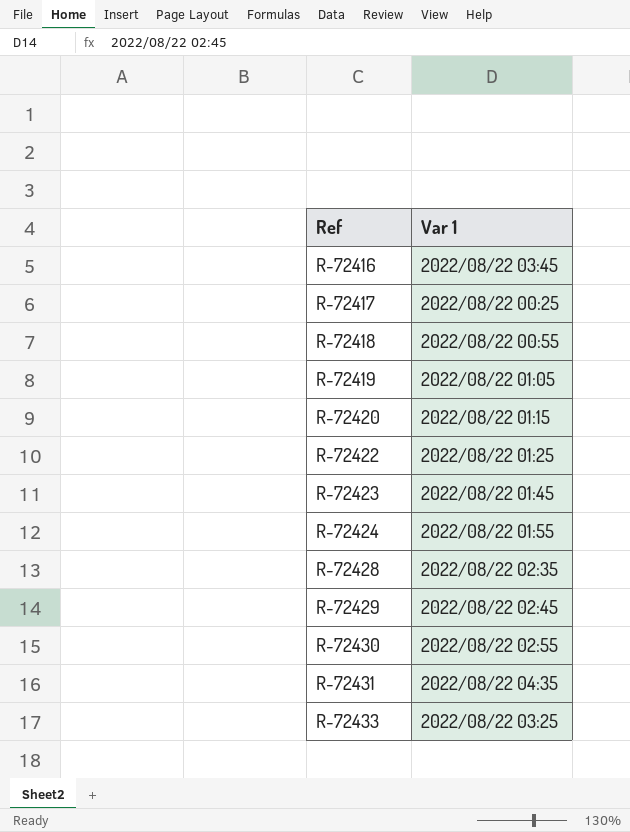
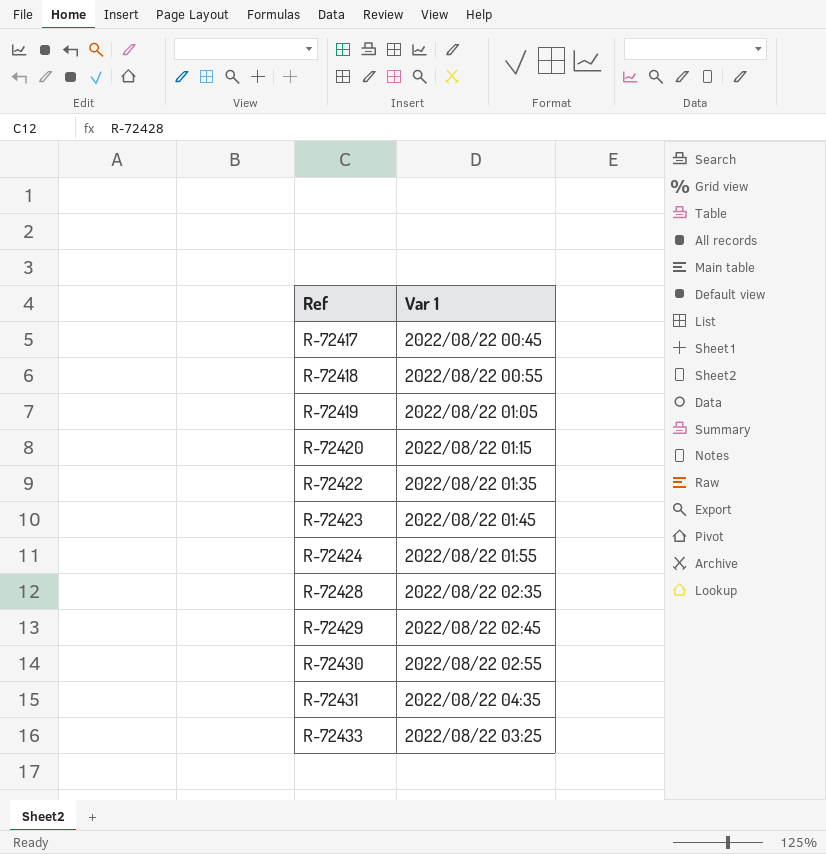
row R-72416: 2022/08/22 03:45 -> none
R-72417 | Var 1: 2022/08/22 00:25 -> 2022/08/22 00:45
R-72422 | Var 1: 2022/08/22 01:25 -> 2022/08/22 01:35

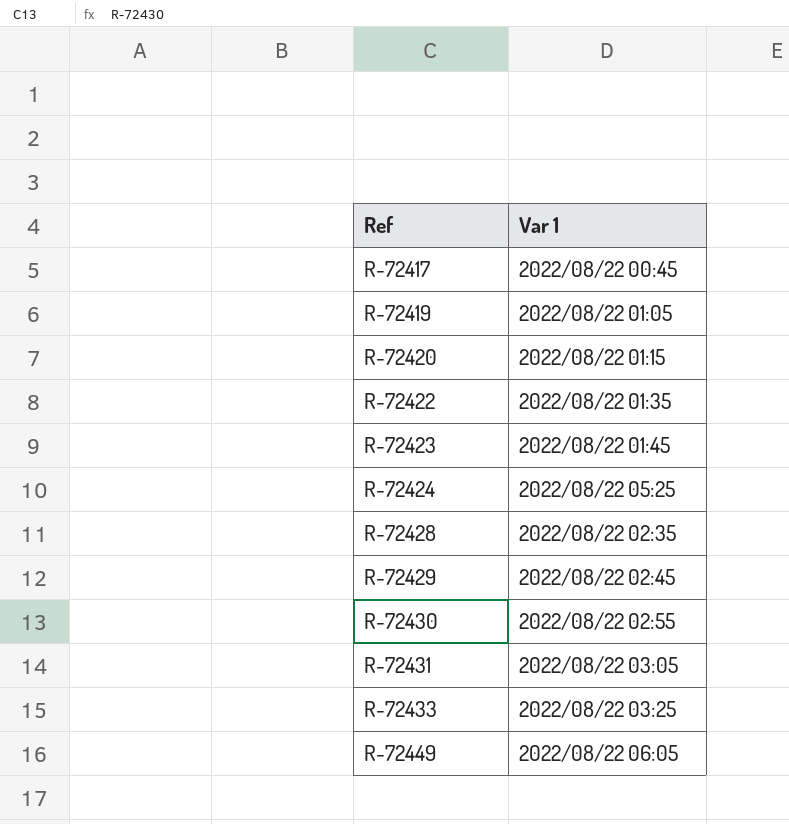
row R-72418: 2022/08/22 00:55 -> none
R-72424 | Var 1: 2022/08/22 01:55 -> 2022/08/22 05:25
R-72431 | Var 1: 2022/08/22 04:35 -> 2022/08/22 03:05
row R-72449: none -> 2022/08/22 06:05

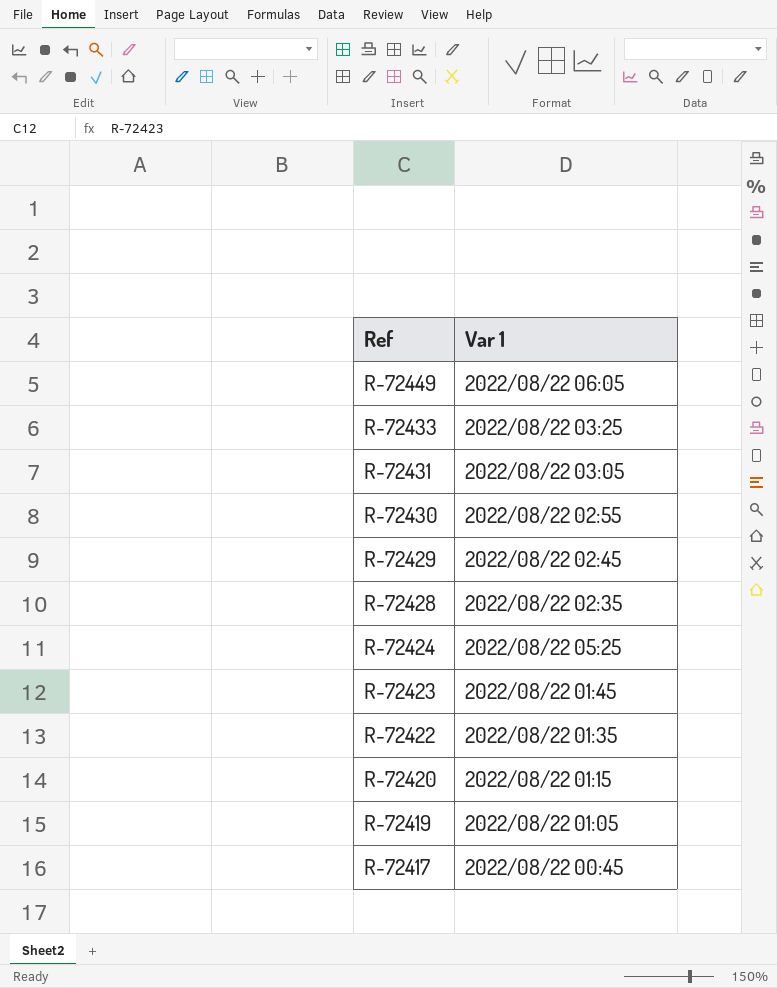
row order: Ref ascending -> Ref descending

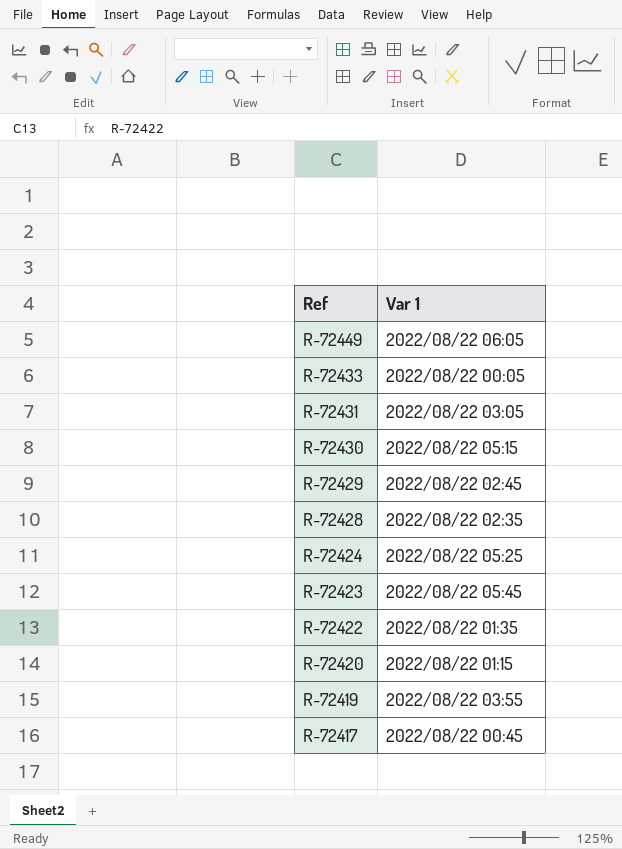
R-72433 | Var 1: 2022/08/22 03:25 -> 2022/08/22 00:05
R-72430 | Var 1: 2022/08/22 02:55 -> 2022/08/22 05:15
R-72423 | Var 1: 2022/08/22 01:45 -> 2022/08/22 05:45
R-72419 | Var 1: 2022/08/22 01:05 -> 2022/08/22 03:55

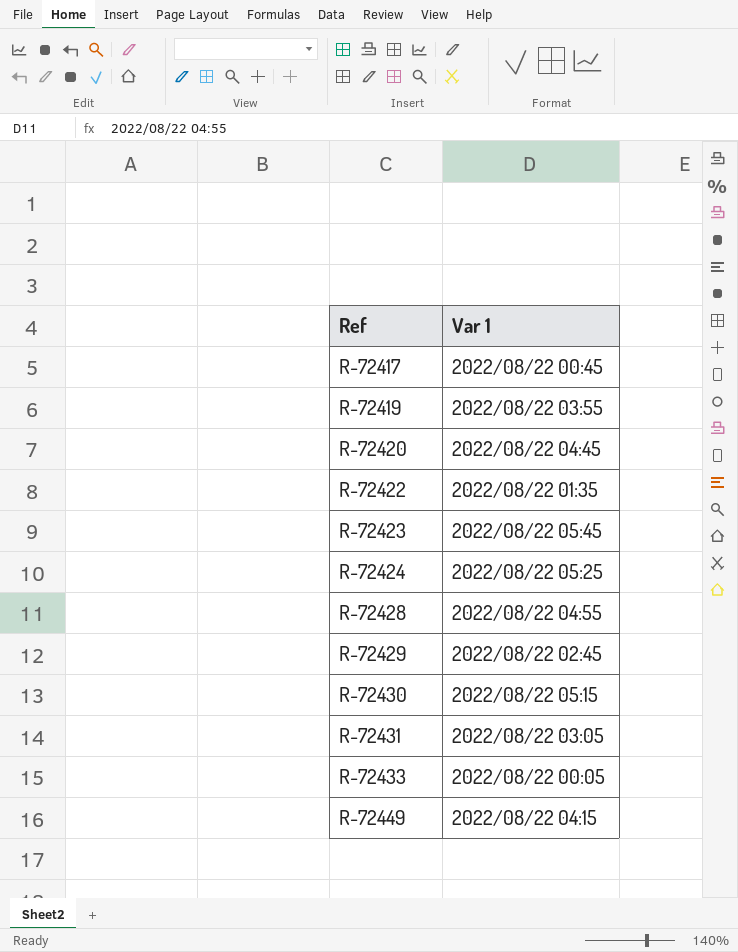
row order: Ref descending -> Ref ascending
R-72420 | Var 1: 2022/08/22 01:15 -> 2022/08/22 04:45
R-72428 | Var 1: 2022/08/22 02:35 -> 2022/08/22 04:55
R-72449 | Var 1: 2022/08/22 06:05 -> 2022/08/22 04:15

